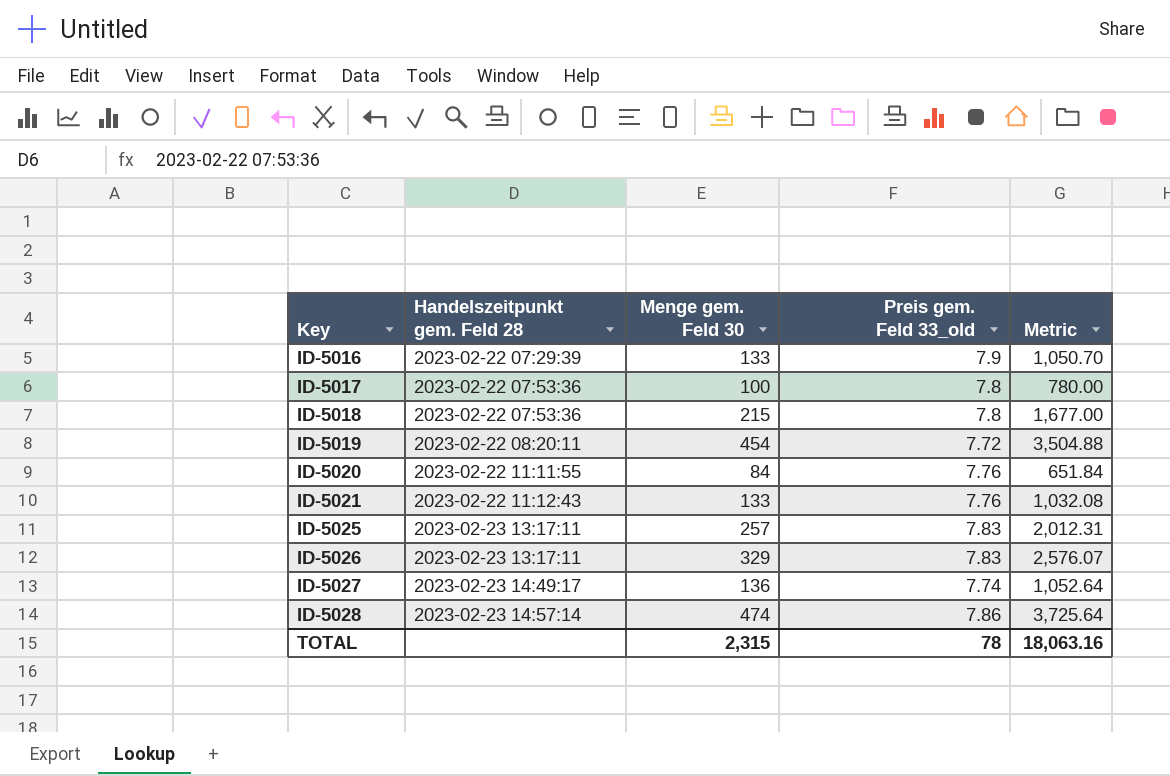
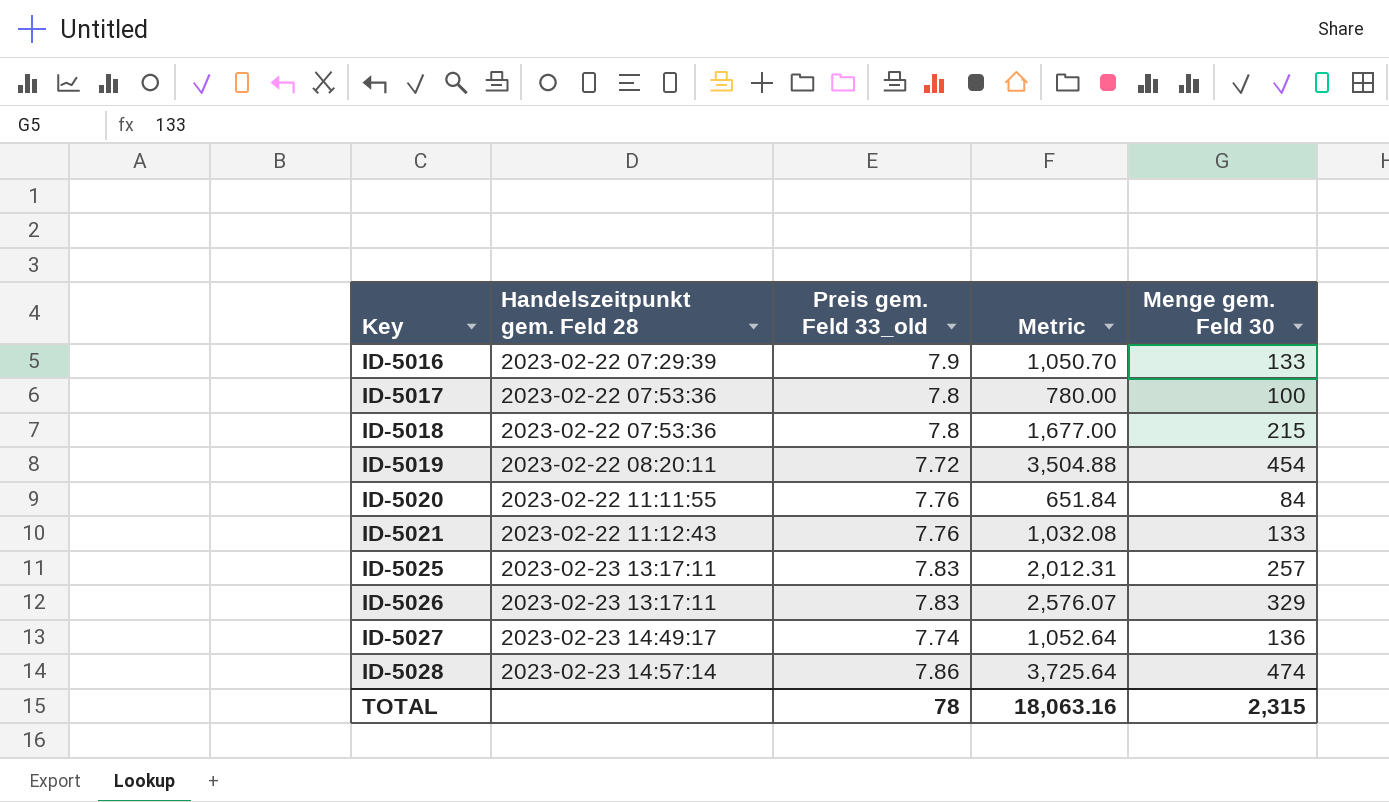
column Menge gem. Feld 30 | position: 3 -> 5

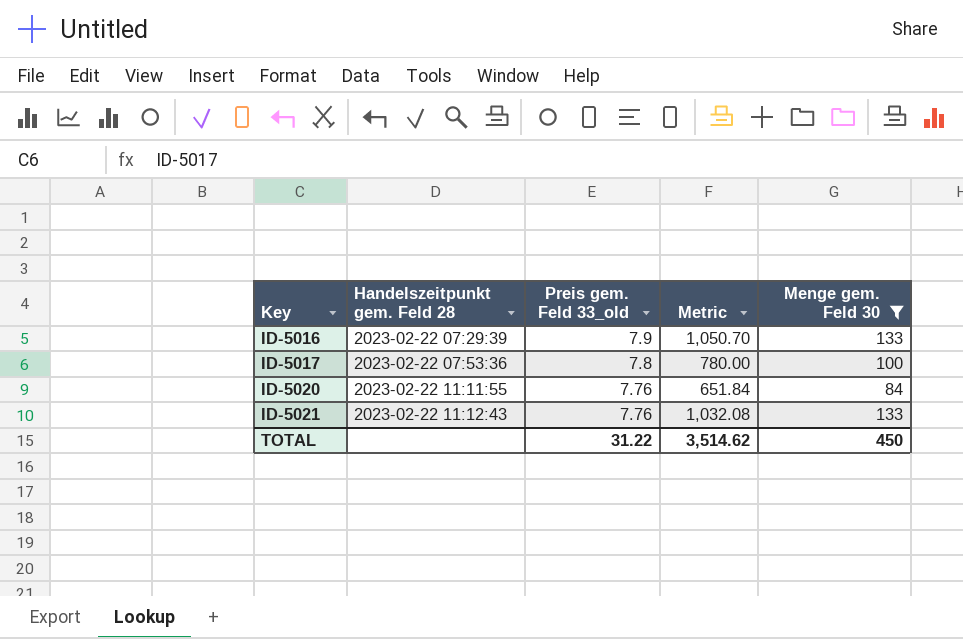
filter: none -> Menge gem. Feld 30 <= 133
TOTAL | Preis gem. Feld 33_old: 78 -> 31.22
TOTAL | Metric: 18,063.16 -> 3,514.62
TOTAL | Menge gem. Feld 30: 2,315 -> 450

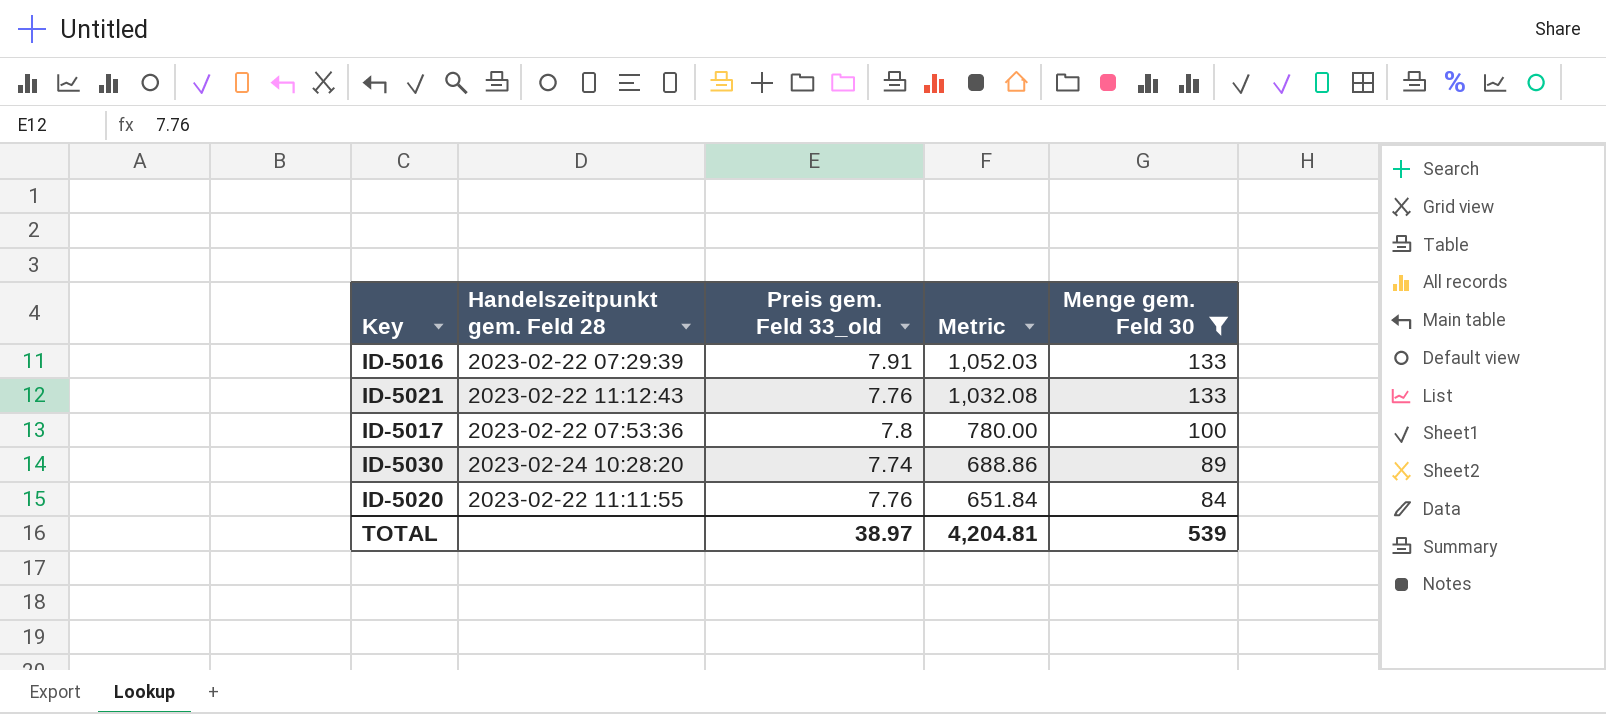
row order: Key ascending -> Metric descending
ID-5016 | Preis gem. Feld 33_old: 7.9 -> 7.91
ID-5016 | Metric: 1,050.70 -> 1,052.03
row ID-5030: none -> 2023-02-24 10:28:20 | 7.74 | 688.86 | 89
TOTAL | Preis gem. Feld 33_old: 31.22 -> 38.97
TOTAL | Metric: 3,514.62 -> 4,204.81
TOTAL | Menge gem. Feld 30: 450 -> 539

